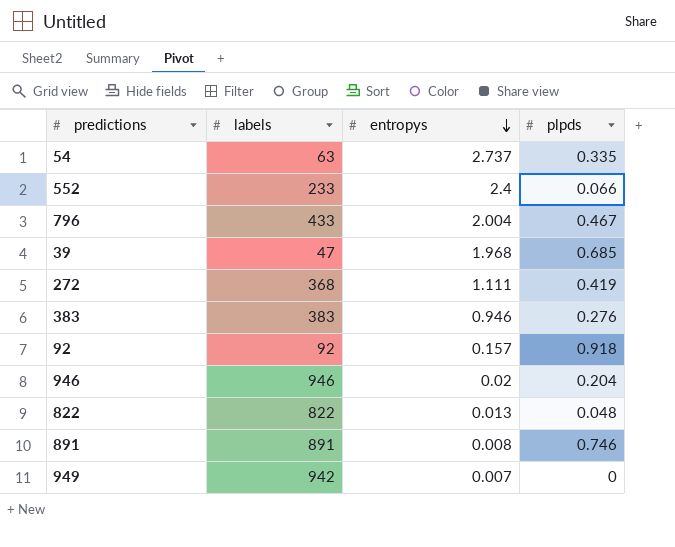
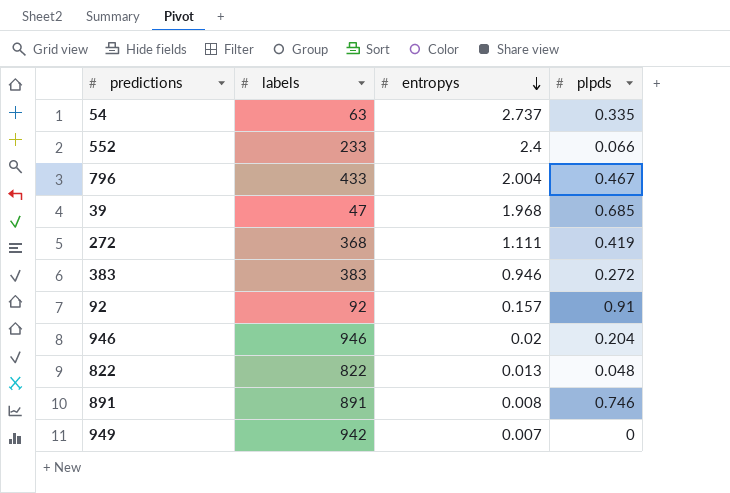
383 | plpds: 0.276 -> 0.272
92 | plpds: 0.918 -> 0.91

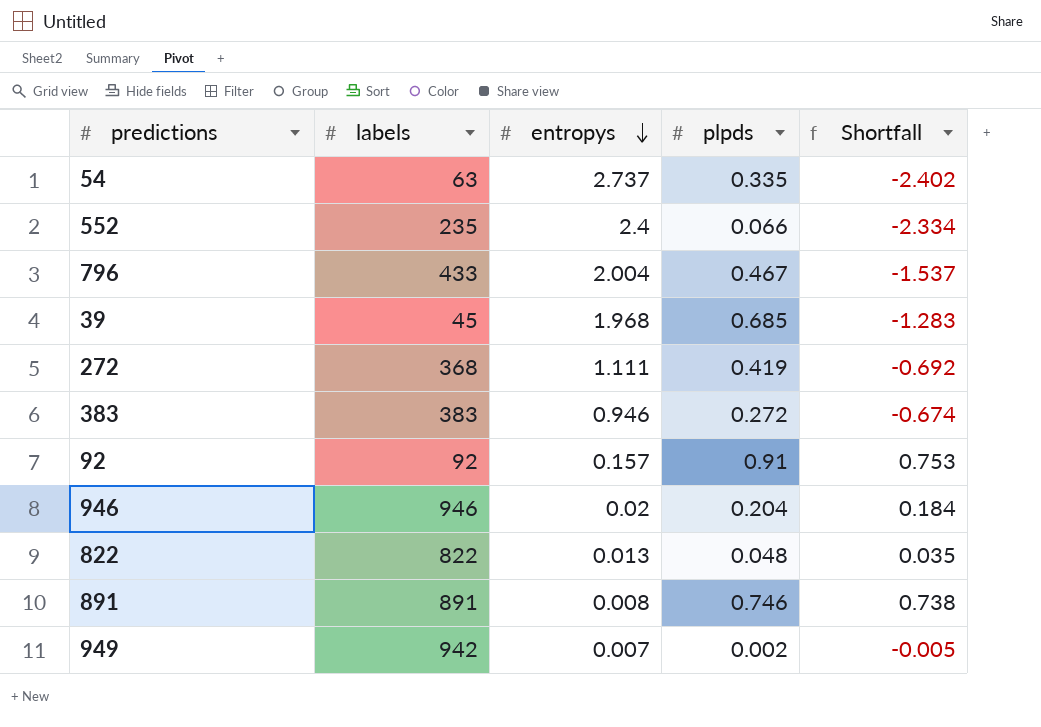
column Shortfall | formula: none -> [plpds] - [entropys]
552 | labels: 233 -> 235
39 | labels: 47 -> 45
949 | plpds: 0 -> 0.002

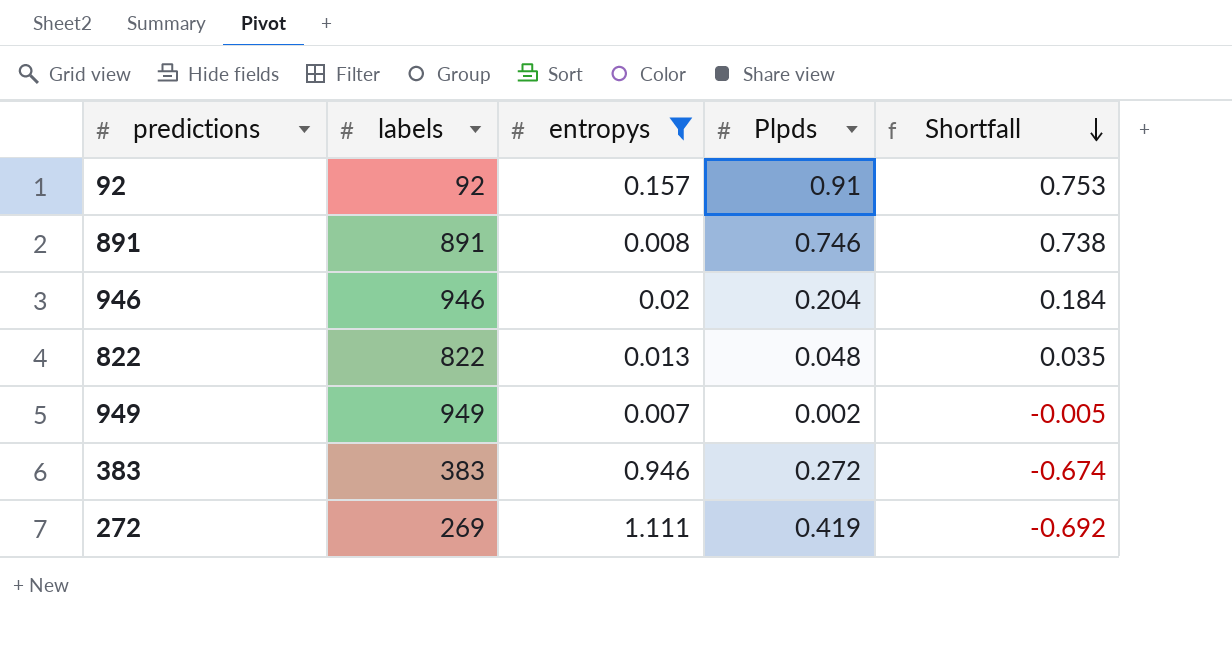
filter: none -> entropys <= 1.111
row order: entropys descending -> Shortfall descending
column name: plpds -> Plpds
949 | labels: 942 -> 949
272 | labels: 368 -> 269

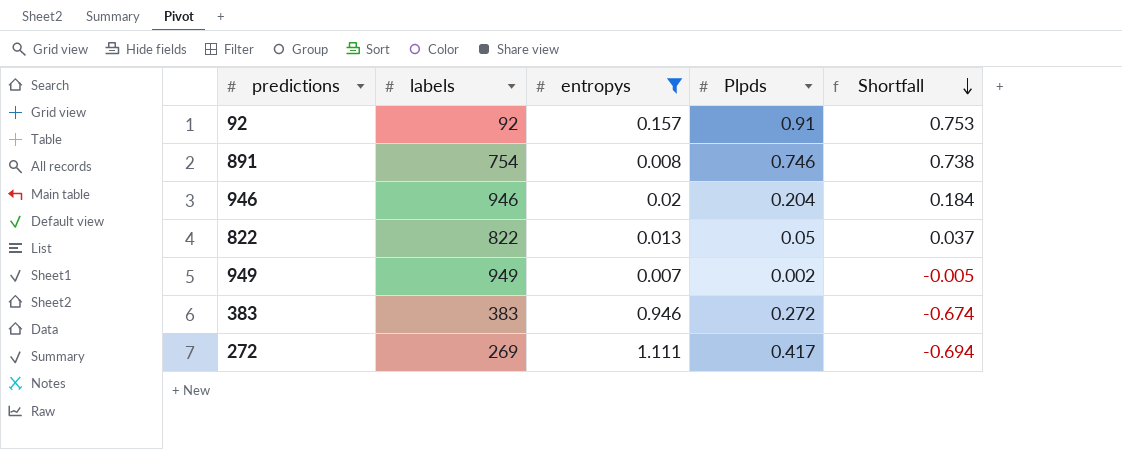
891 | labels: 891 -> 754
822 | Plpds: 0.048 -> 0.05
822 | Shortfall: 0.035 -> 0.037
272 | Plpds: 0.419 -> 0.417
272 | Shortfall: -0.692 -> -0.694

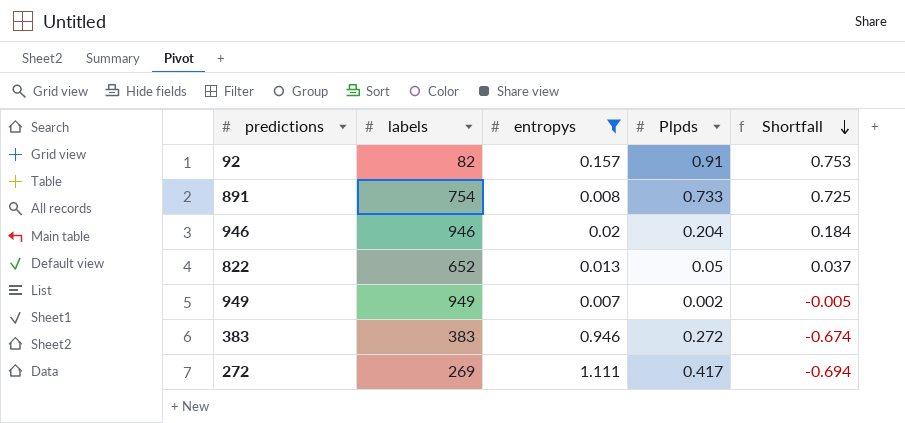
92 | labels: 92 -> 82
891 | Plpds: 0.746 -> 0.733
891 | Shortfall: 0.738 -> 0.725
822 | labels: 822 -> 652

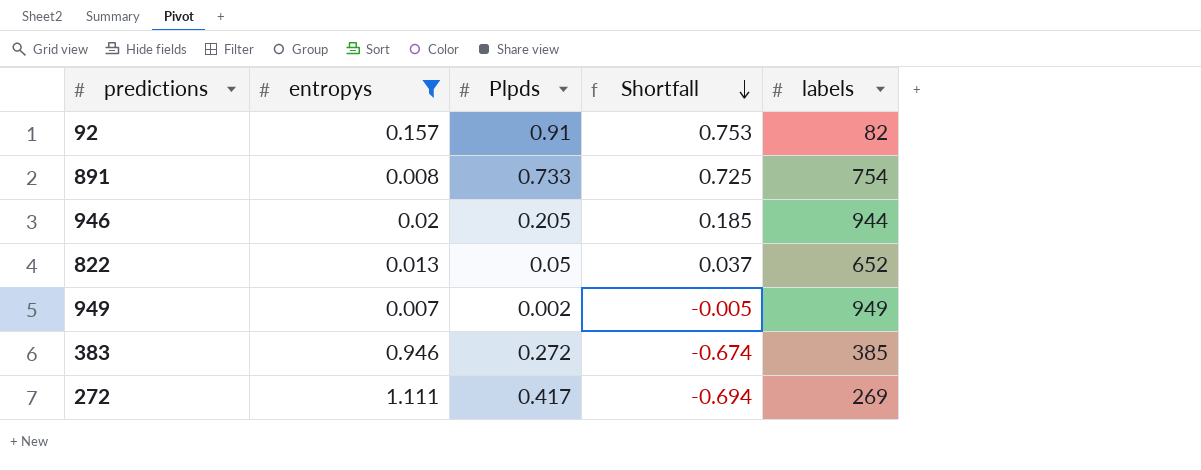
column labels | position: 2 -> 5
946 | Plpds: 0.204 -> 0.205
946 | Shortfall: 0.184 -> 0.185
946 | labels: 946 -> 944
383 | labels: 383 -> 385

